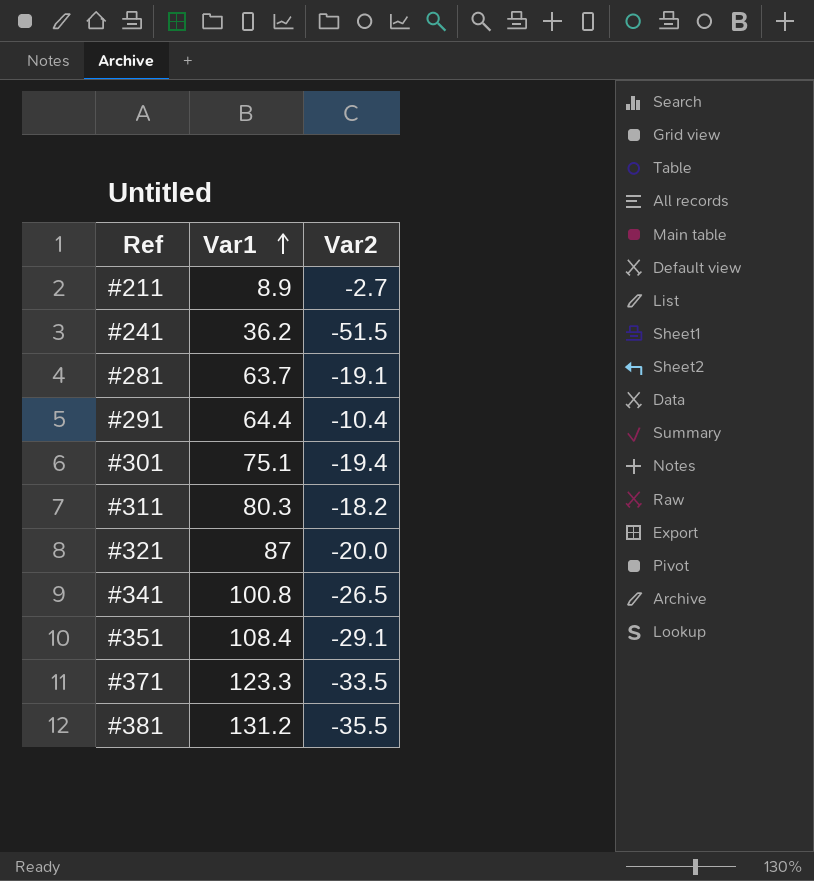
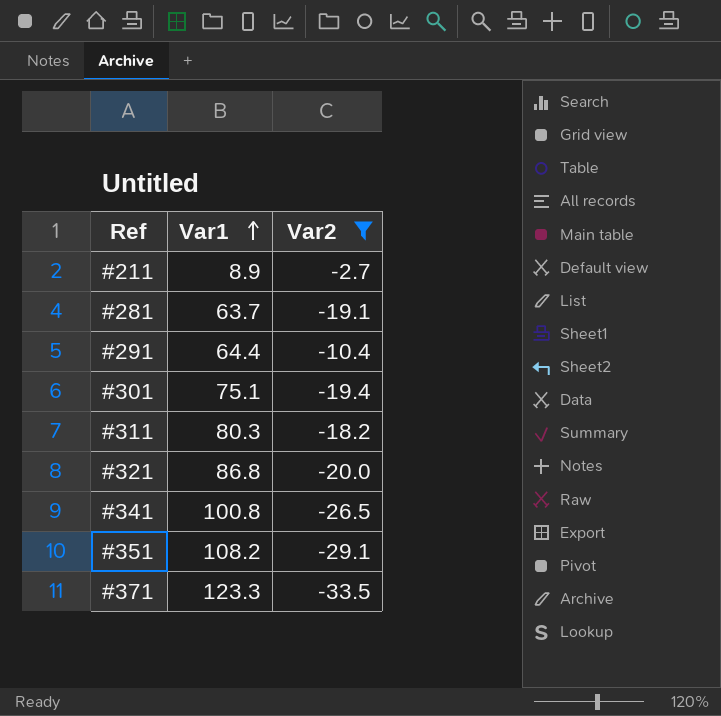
filter: none -> Var2 >= -33.5
#321 | Var1: 87 -> 86.8
#351 | Var1: 108.4 -> 108.2

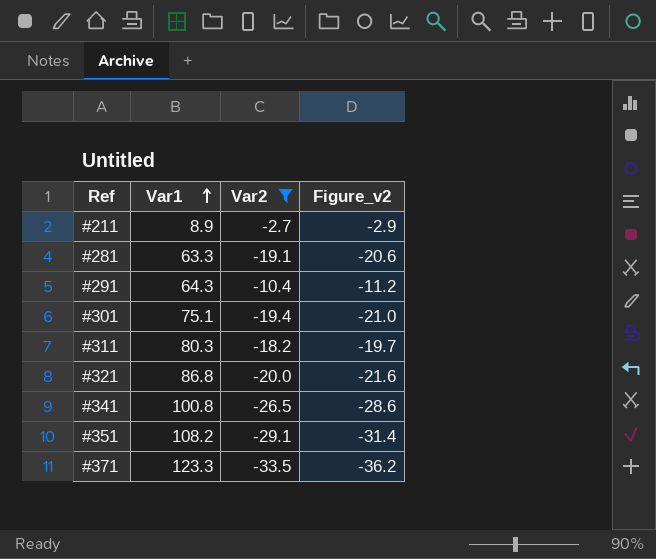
column Figure_v2 | formula: none -> [Var2] * 1.08
#281 | Var1: 63.7 -> 63.3
#291 | Var1: 64.4 -> 64.3

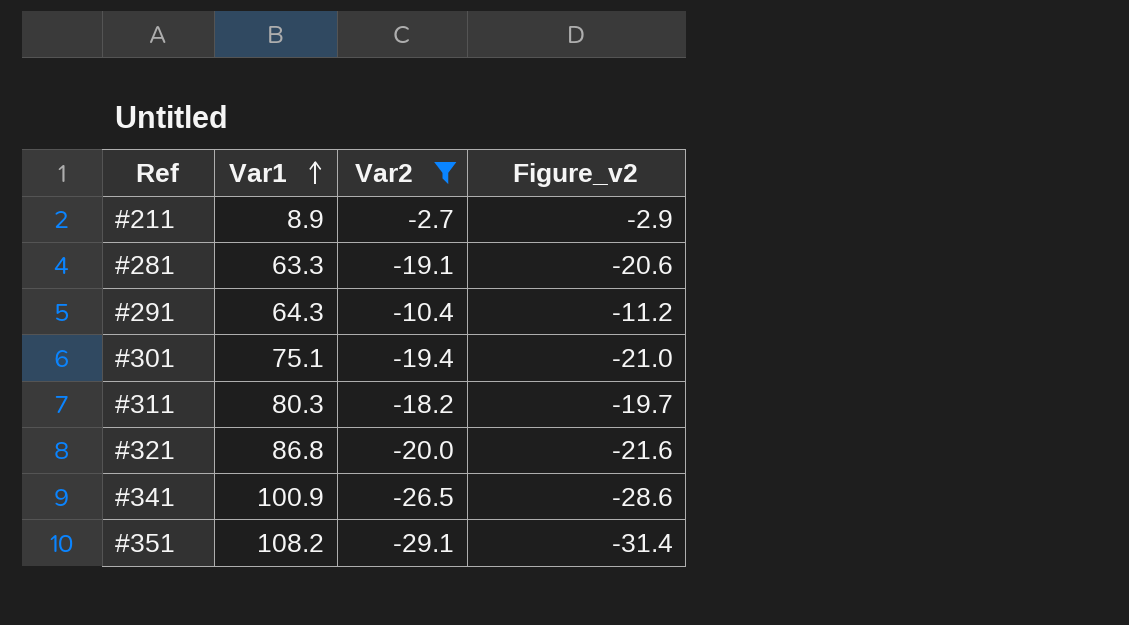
row #371: 123.3 | -33.5 | -36.2 -> none
#341 | Var1: 100.8 -> 100.9

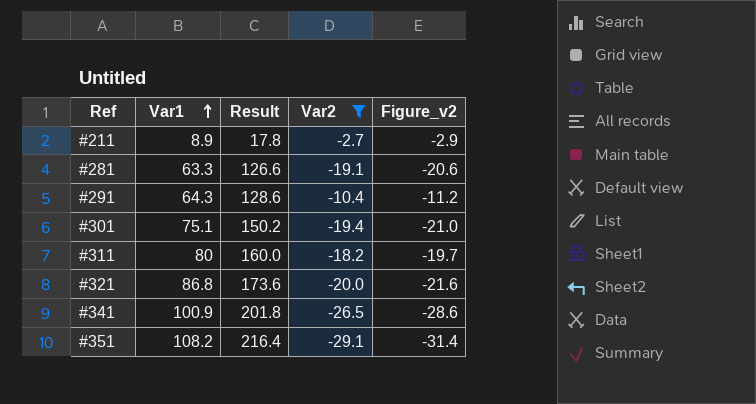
column Result | formula: none -> [Var1] * 2
#311 | Var1: 80.3 -> 80

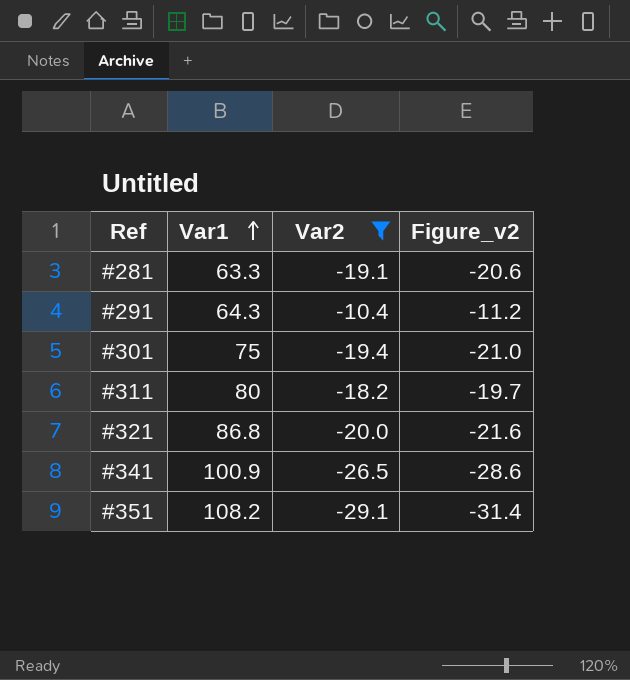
column Result | formula: [Var1] * 2 -> none
row #211: 8.9 | 17.8 | -2.7 | -2.9 -> none
#301 | Var1: 75.1 -> 75

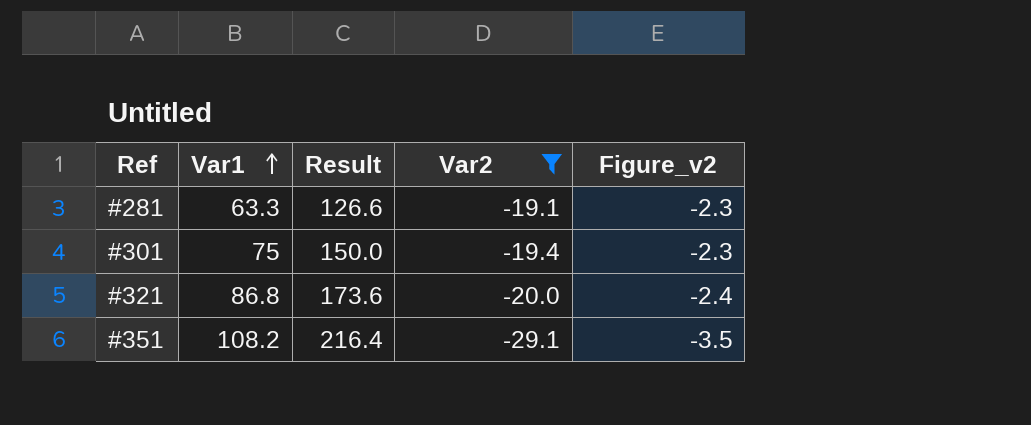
column Result | formula: none -> [Var1] * 2
column Figure_v2 | formula: [Var2] * 1.08 -> [Var2] * 0.12
row #291: 64.3 | -10.4 | -11.2 -> none
row #311: 80 | -18.2 | -19.7 -> none
row #341: 100.9 | -26.5 | -28.6 -> none

